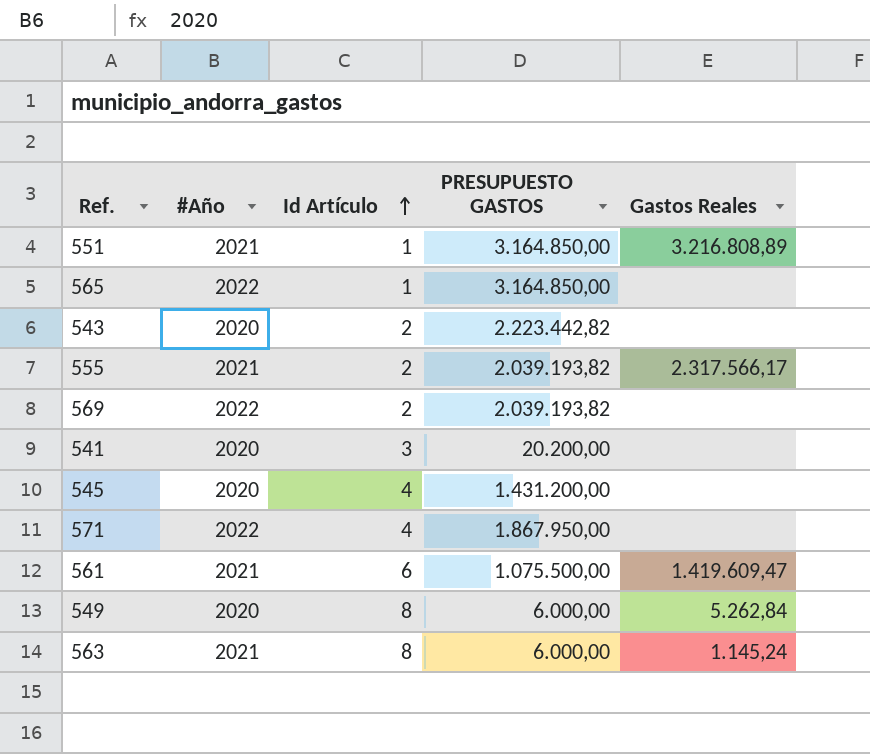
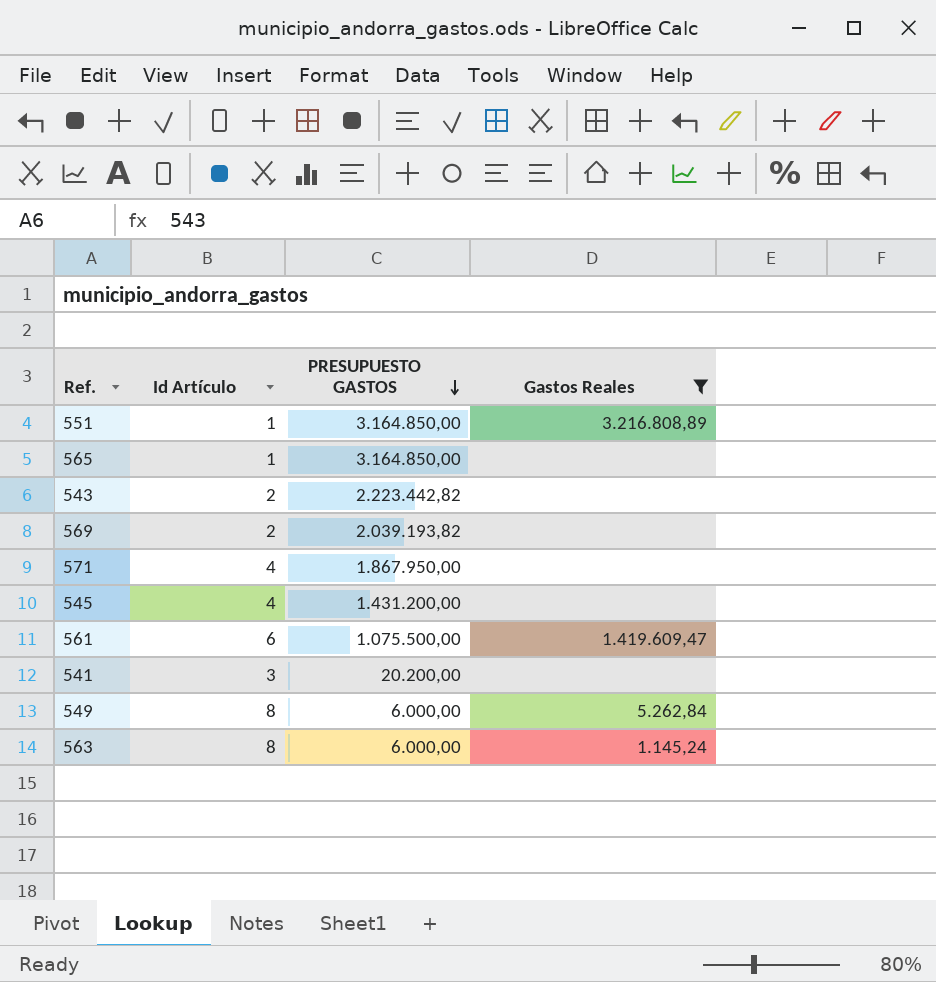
filter: none -> Gastos Reales != 2.317.566,17
row order: Id Artículo ascending -> PRESUPUESTO GASTOS descending
column #Año | position: 2 -> none

